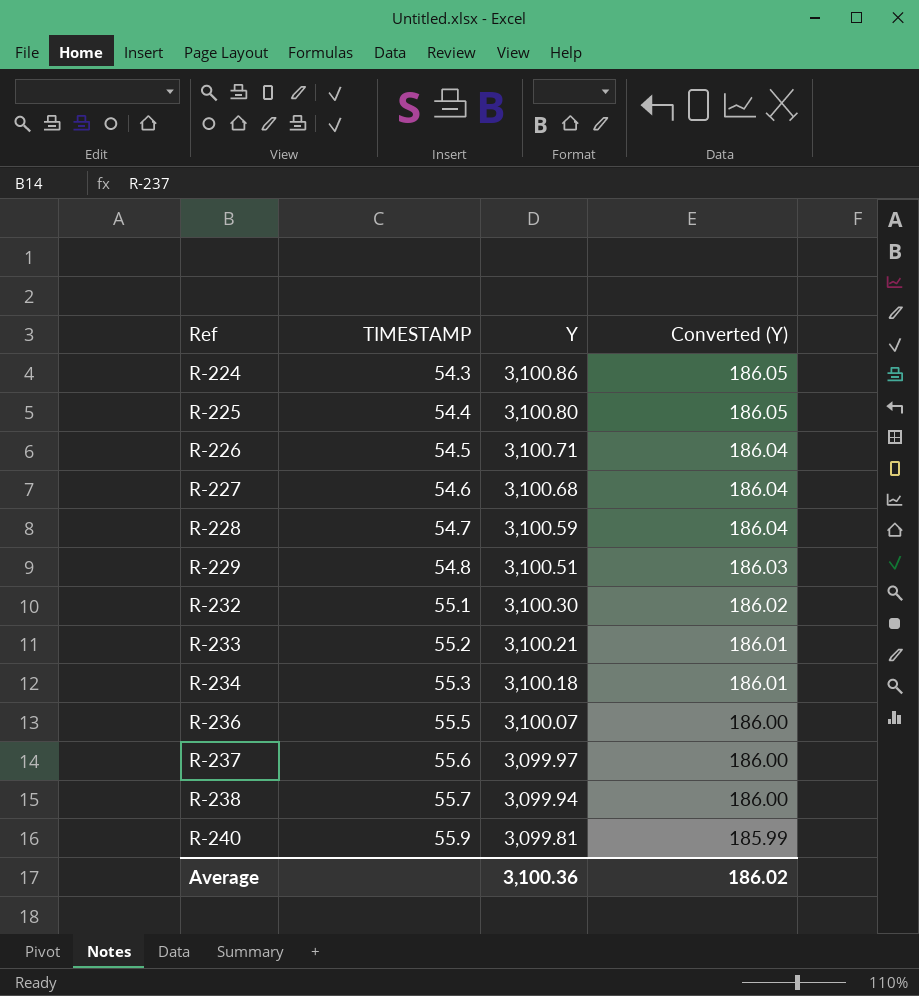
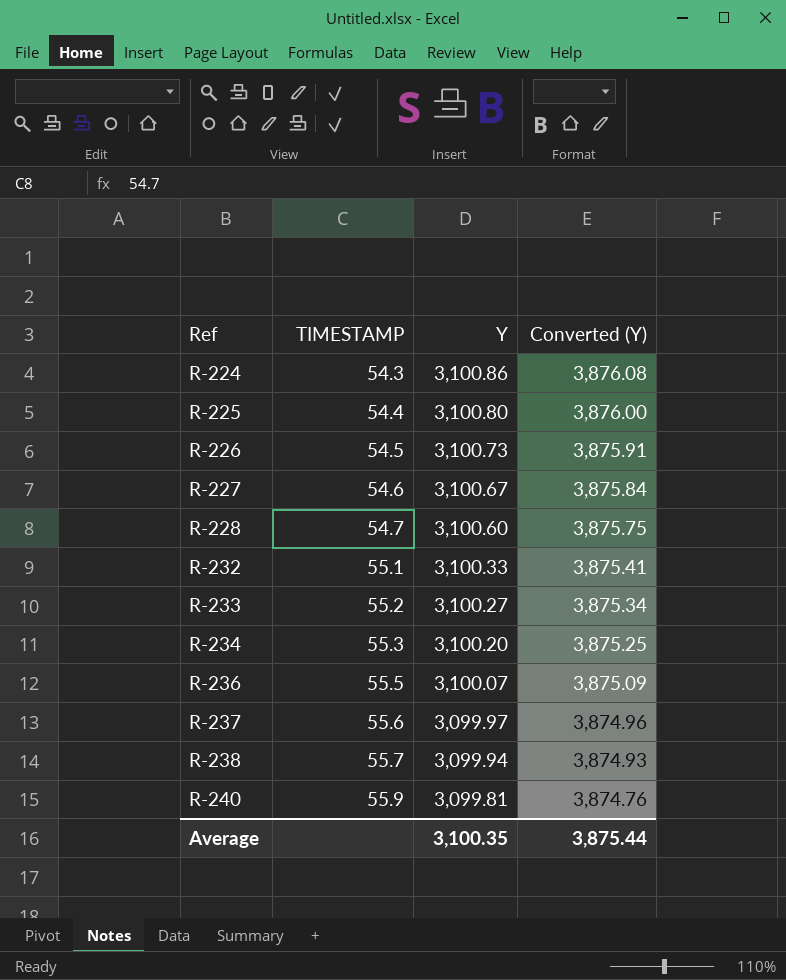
column Converted (Y) | formula: [Y] * 0.06 -> [Y] * 1.25
row R-229: 54.8 | 3,100.51 | 186.03 -> none
R-226 | Y: 3,100.71 -> 3,100.73
R-227 | Y: 3,100.68 -> 3,100.67
R-228 | Y: 3,100.59 -> 3,100.60
R-232 | Y: 3,100.30 -> 3,100.33
R-233 | Y: 3,100.21 -> 3,100.27
R-234 | Y: 3,100.18 -> 3,100.20
Average | Y: 3,100.36 -> 3,100.35
Average | Converted (Y): 186.02 -> 3,875.44

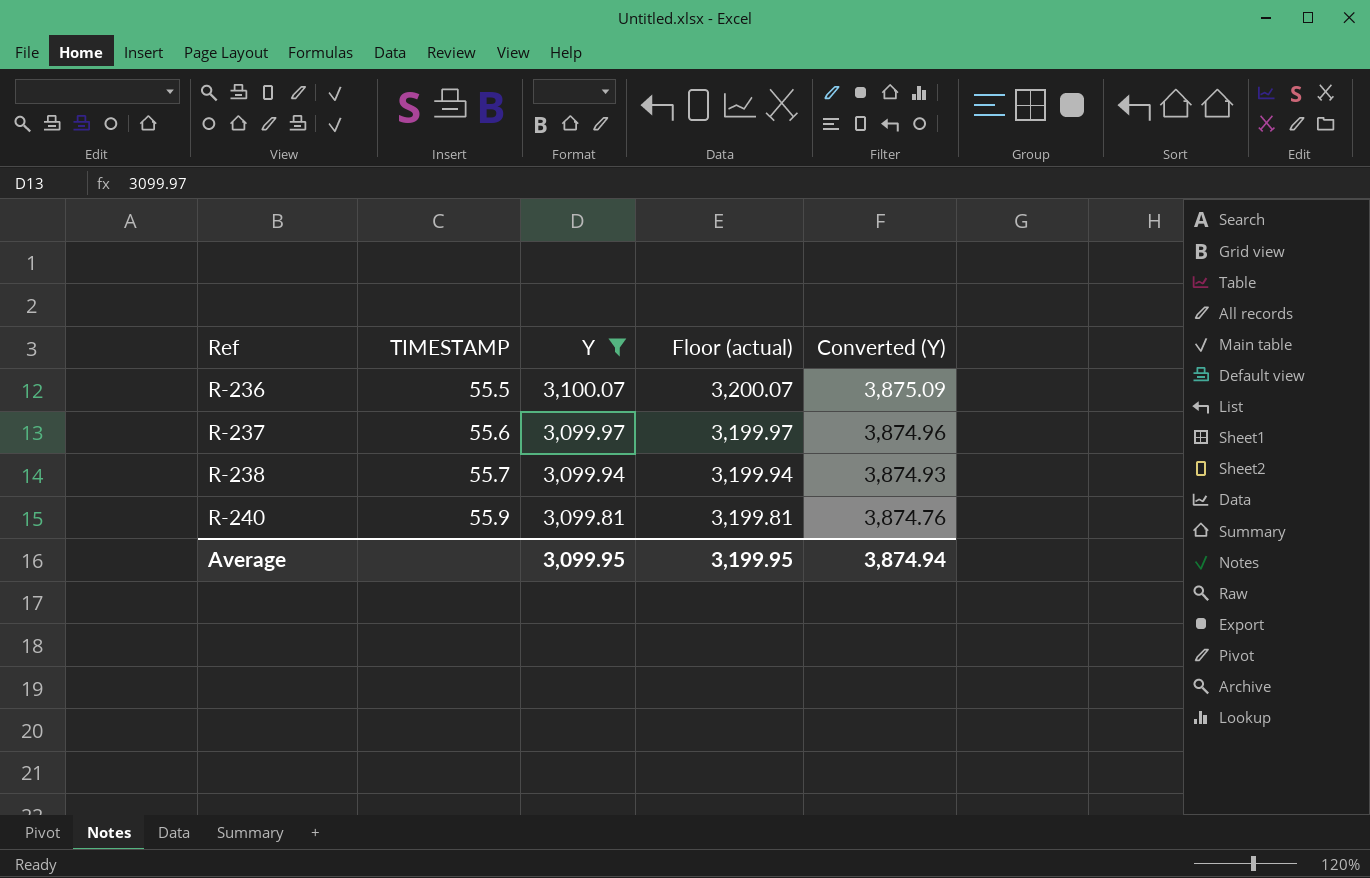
filter: none -> Y <= 3,100.07
column Floor (actual) | formula: none -> [Y] + 100
Average | Y: 3,100.35 -> 3,099.95
Average | Converted (Y): 3,875.44 -> 3,874.94

